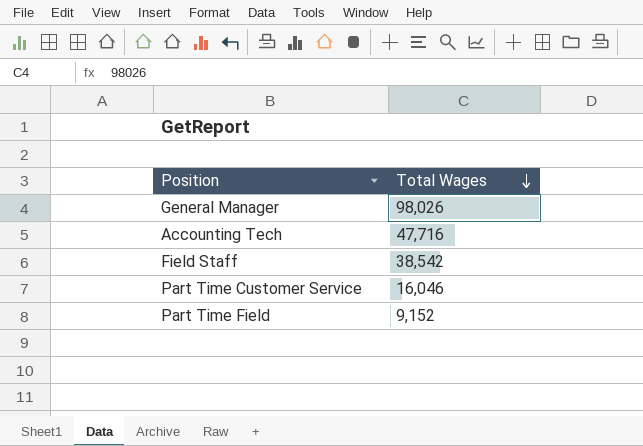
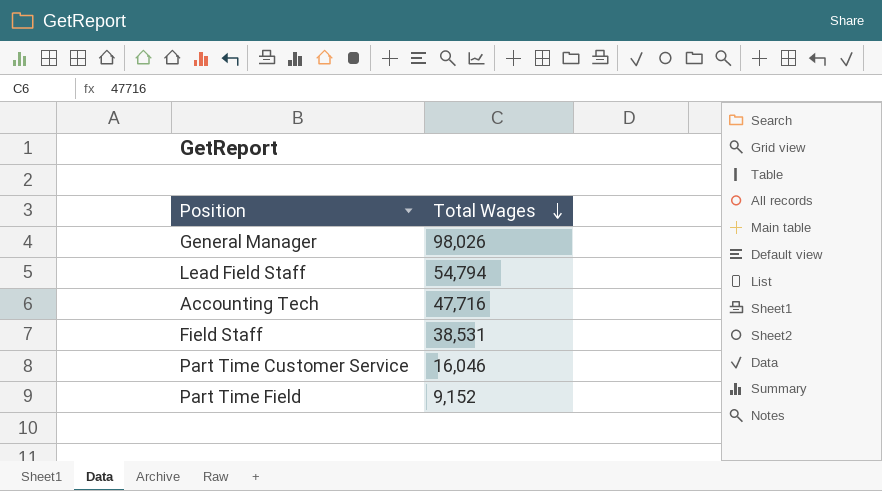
row Lead Field Staff: none -> 54,794
Field Staff | Total Wages: 38,542 -> 38,531

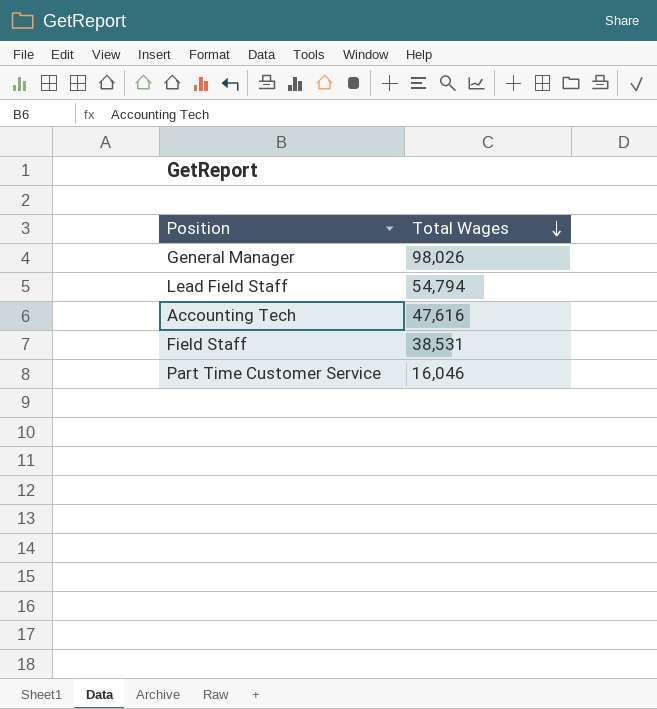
row Part Time Field: 9,152 -> none
Accounting Tech | Total Wages: 47,716 -> 47,616

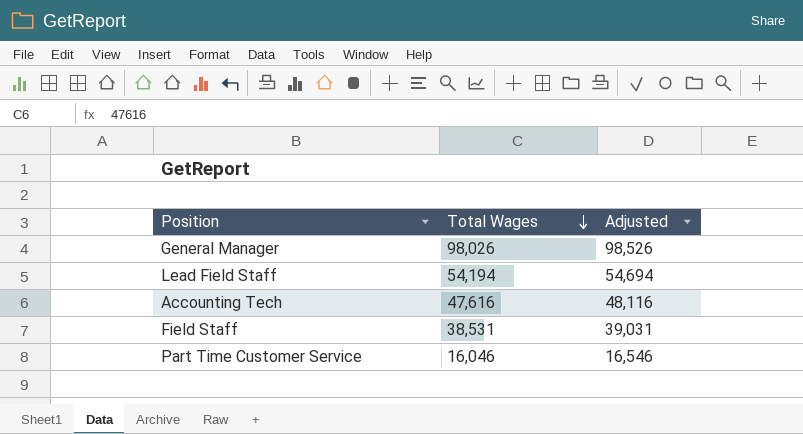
column Adjusted | formula: none -> [Total Wages] + 500
Lead Field Staff | Total Wages: 54,794 -> 54,194

